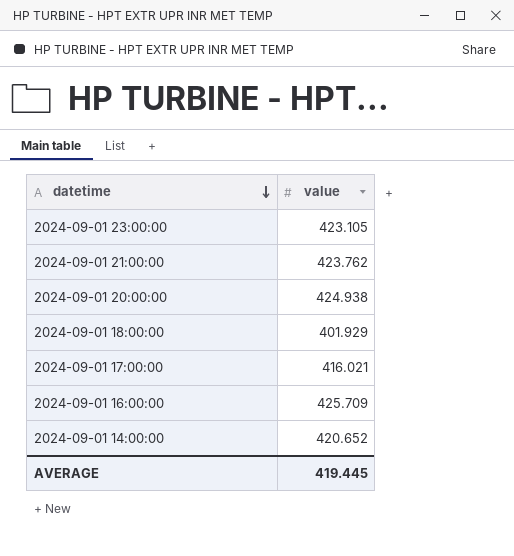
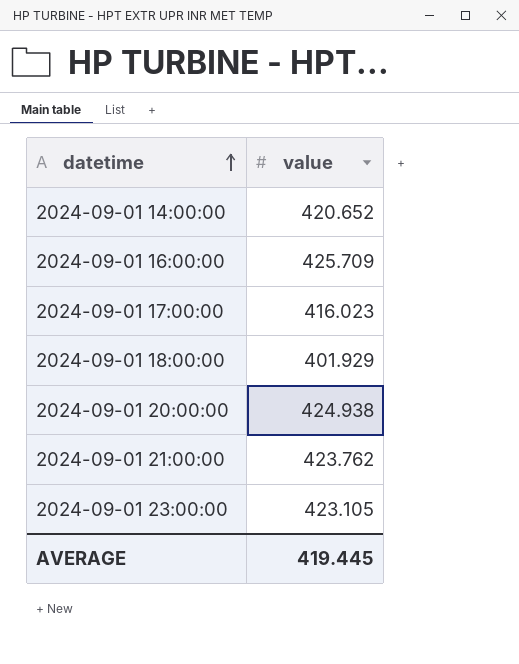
row order: datetime descending -> datetime ascending
2024-09-01 17:00:00 | value: 416.021 -> 416.023

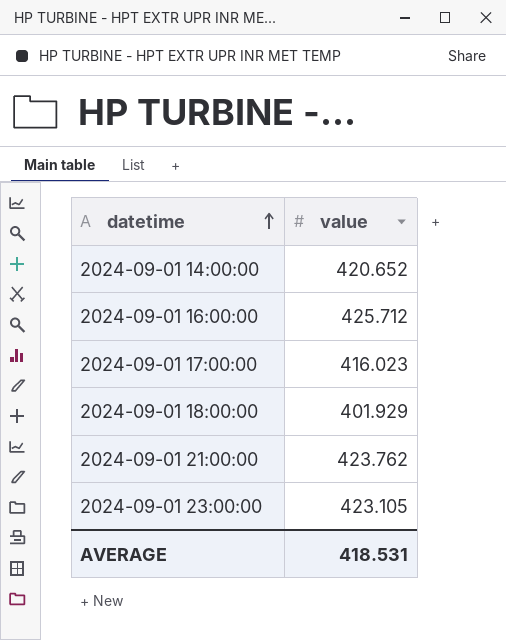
row 2024-09-01 20:00:00: 424.938 -> none
2024-09-01 16:00:00 | value: 425.709 -> 425.712
AVERAGE | value: 419.445 -> 418.531

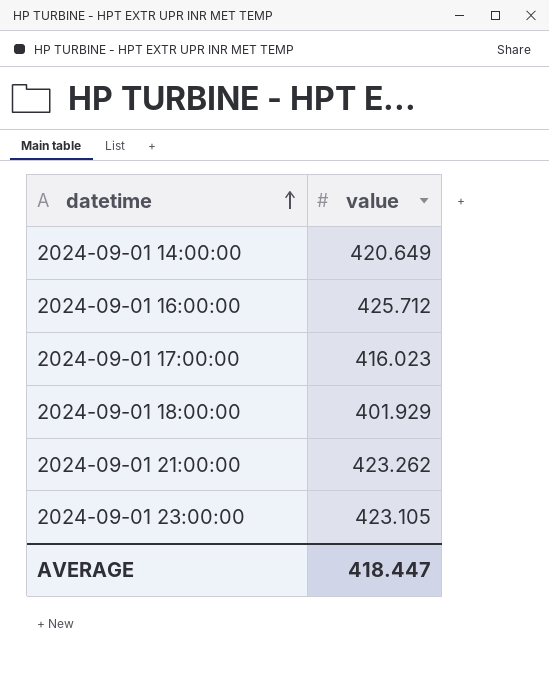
2024-09-01 14:00:00 | value: 420.652 -> 420.649
2024-09-01 21:00:00 | value: 423.762 -> 423.262
AVERAGE | value: 418.531 -> 418.447

